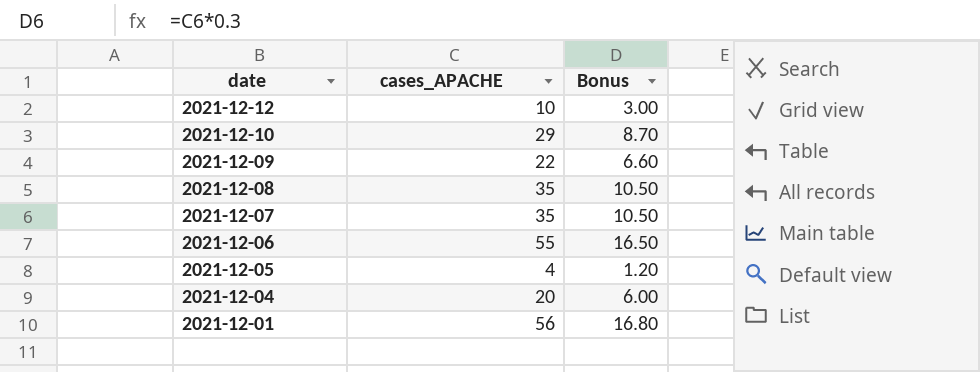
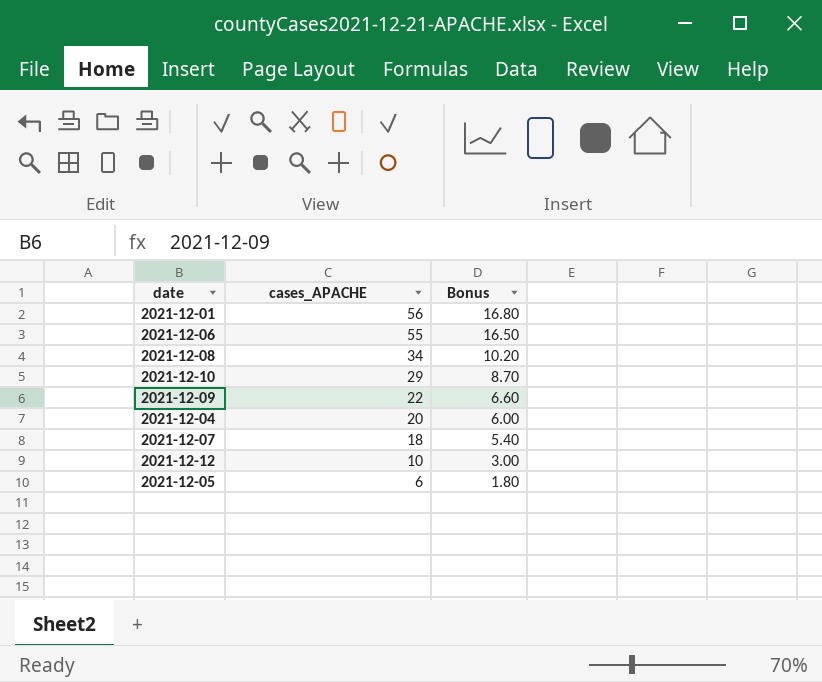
row order: date descending -> cases_APACHE descending
2021-12-08 | cases_APACHE: 35 -> 34
2021-12-08 | Bonus: 10.50 -> 10.20
2021-12-07 | cases_APACHE: 35 -> 18
2021-12-07 | Bonus: 10.50 -> 5.40
2021-12-05 | cases_APACHE: 4 -> 6
2021-12-05 | Bonus: 1.20 -> 1.80

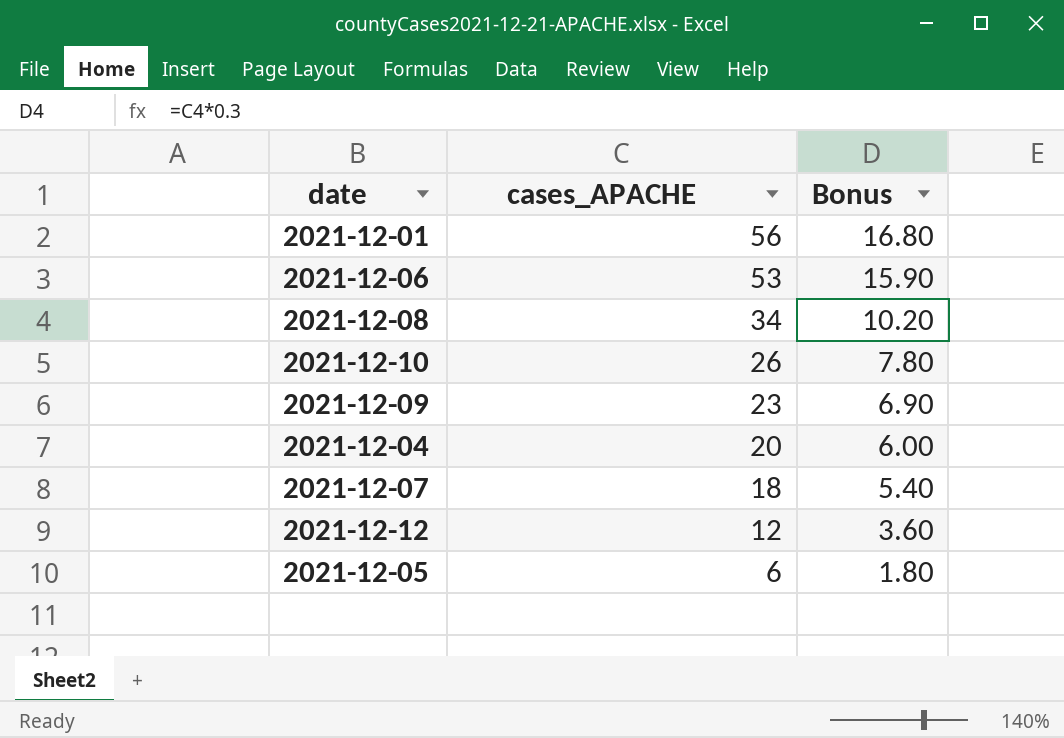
2021-12-06 | cases_APACHE: 55 -> 53
2021-12-06 | Bonus: 16.50 -> 15.90
2021-12-10 | cases_APACHE: 29 -> 26
2021-12-10 | Bonus: 8.70 -> 7.80
2021-12-09 | cases_APACHE: 22 -> 23
2021-12-09 | Bonus: 6.60 -> 6.90
2021-12-12 | cases_APACHE: 10 -> 12
2021-12-12 | Bonus: 3.00 -> 3.60

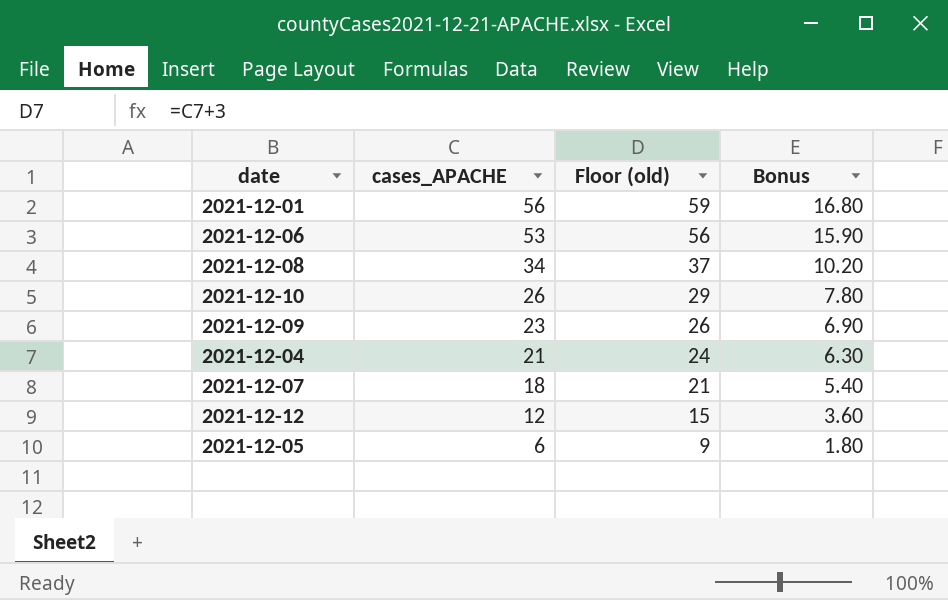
column Floor (old) | formula: none -> [cases_APACHE] + 3
2021-12-04 | cases_APACHE: 20 -> 21
2021-12-04 | Bonus: 6.00 -> 6.30

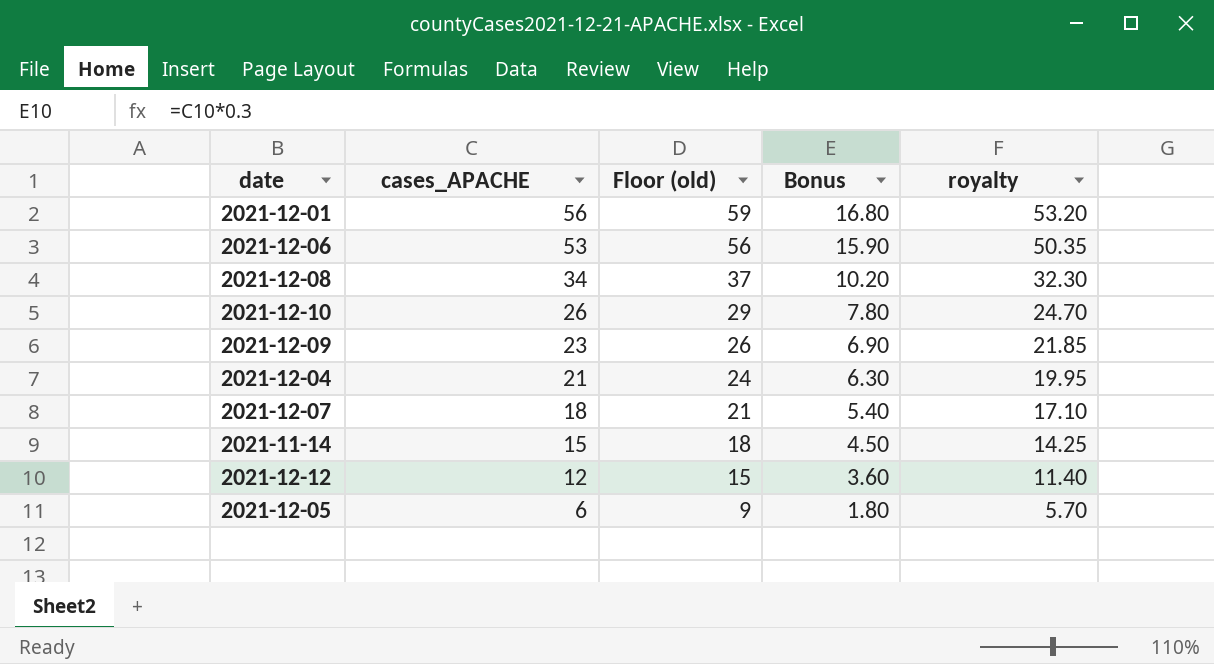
column royalty | formula: none -> [cases_APACHE] * 0.95
row 2021-11-14: none -> 15 | 18 | 4.50 | 14.25

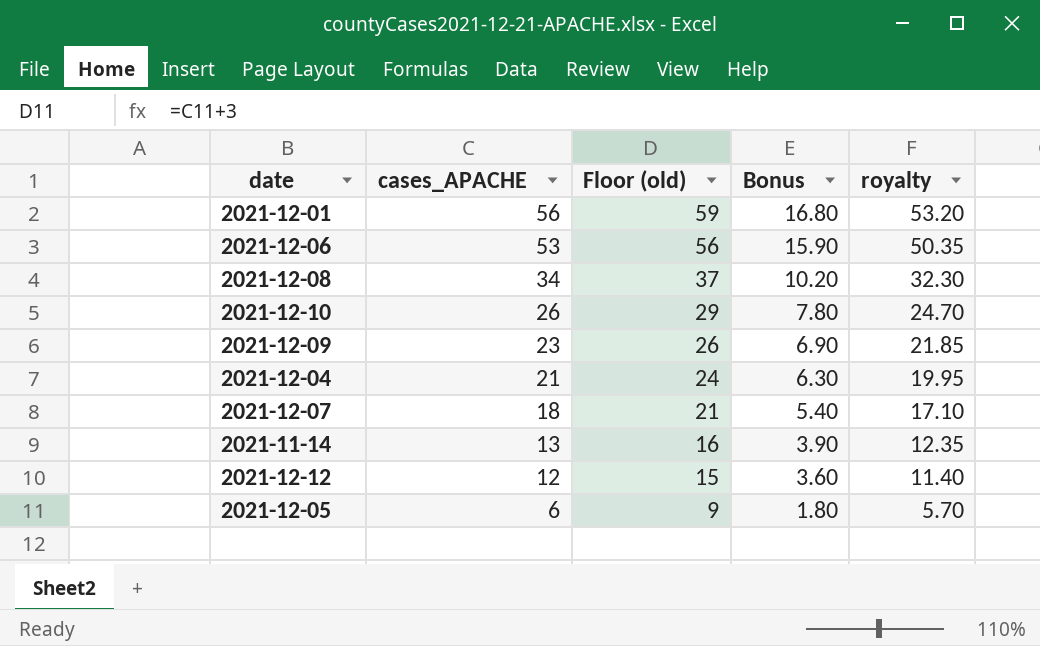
2021-11-14 | cases_APACHE: 15 -> 13
2021-11-14 | Floor (old): 18 -> 16
2021-11-14 | Bonus: 4.50 -> 3.90
2021-11-14 | royalty: 14.25 -> 12.35

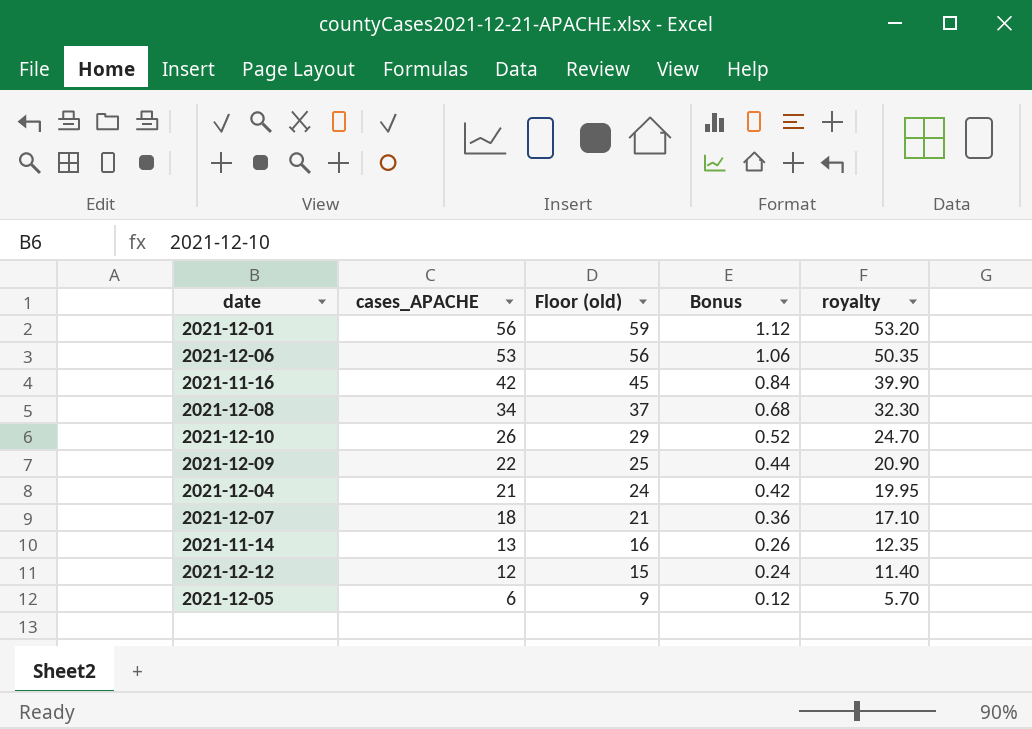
column Bonus | formula: [cases_APACHE] * 0.3 -> [cases_APACHE] * 0.02
row 2021-11-16: none -> 42 | 45 | 0.84 | 39.90
2021-12-09 | cases_APACHE: 23 -> 22
2021-12-09 | Floor (old): 26 -> 25
2021-12-09 | royalty: 21.85 -> 20.90

